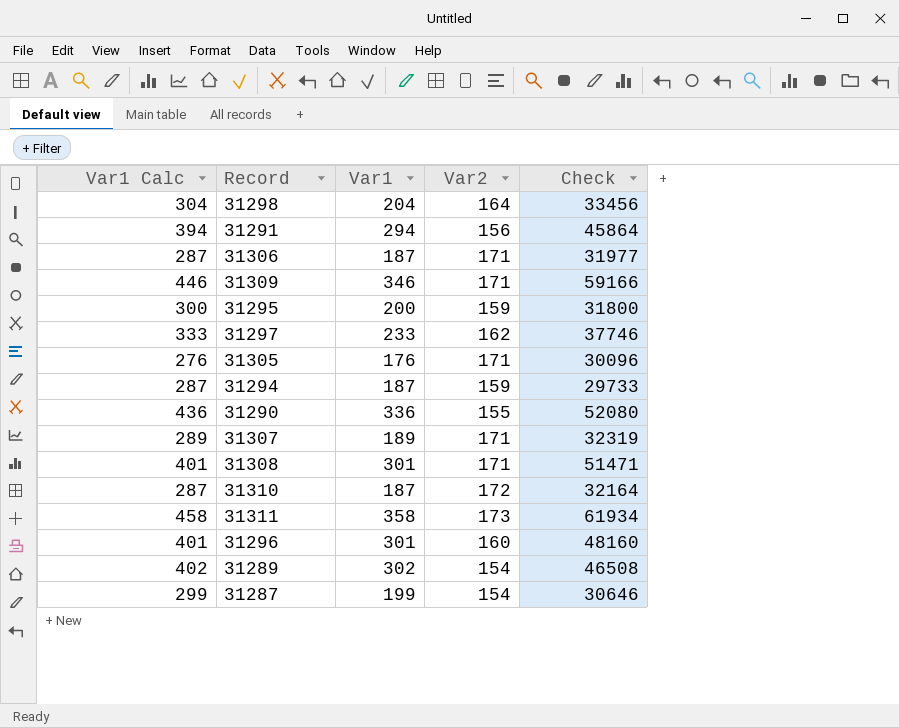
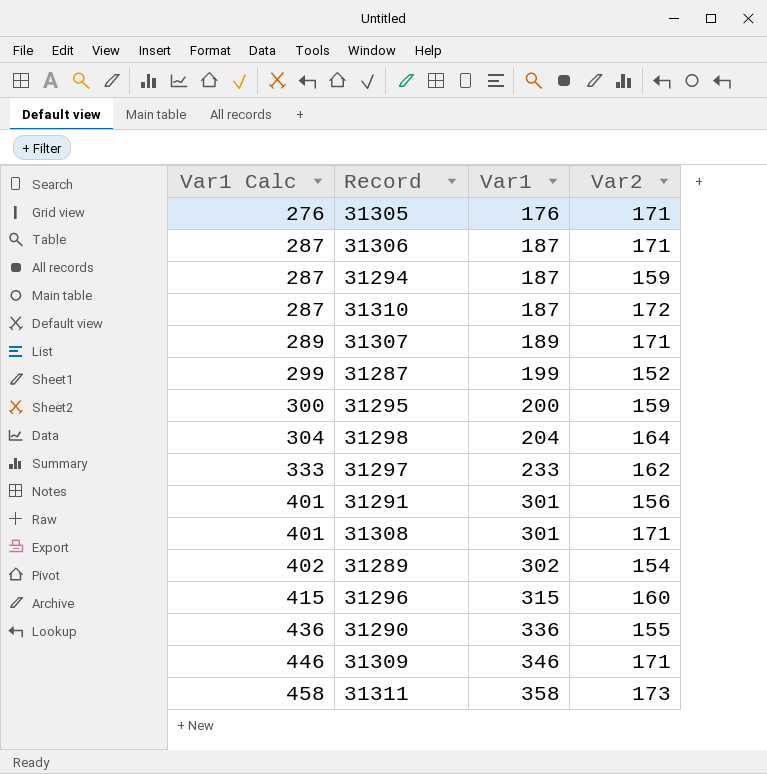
row order: none -> Var1 Calc ascending
column Check | formula: [Var1] * [Var2] -> none
31287 | Var2: 154 -> 152
31291 | Var1 Calc: 394 -> 401
31291 | Var1: 294 -> 301
31296 | Var1 Calc: 401 -> 415
31296 | Var1: 301 -> 315

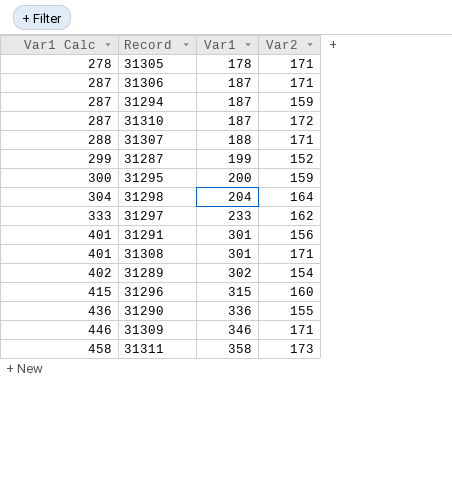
31305 | Var1 Calc: 276 -> 278
31305 | Var1: 176 -> 178
31307 | Var1 Calc: 289 -> 288
31307 | Var1: 189 -> 188

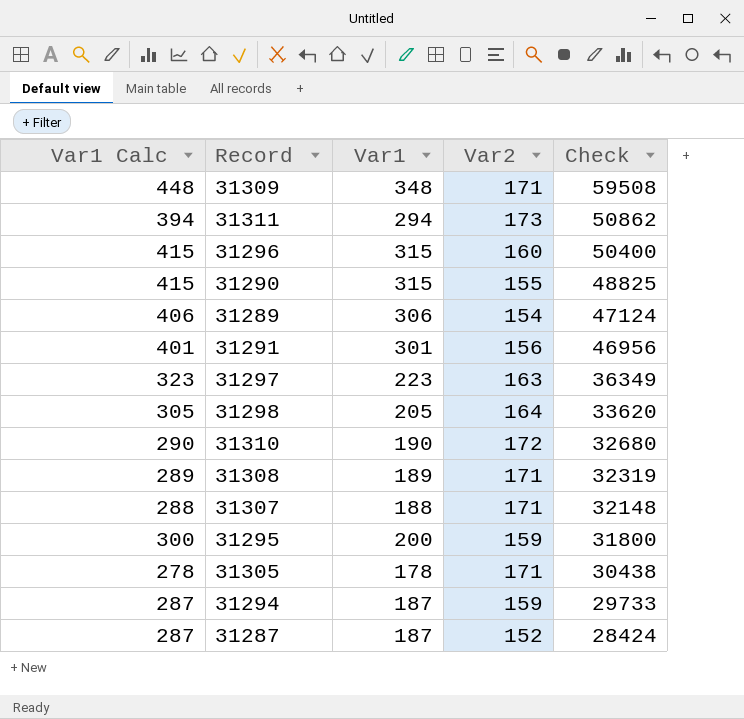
row order: Var1 Calc ascending -> Check descending
column Check | formula: none -> [Var1] * [Var2]
row 31306: 287 | 187 | 171 -> none
31309 | Var1 Calc: 446 -> 448
31309 | Var1: 346 -> 348
31311 | Var1 Calc: 458 -> 394
31311 | Var1: 358 -> 294
31290 | Var1 Calc: 436 -> 415
31290 | Var1: 336 -> 315
31289 | Var1 Calc: 402 -> 406
31289 | Var1: 302 -> 306
31297 | Var1 Calc: 333 -> 323
31297 | Var1: 233 -> 223
31297 | Var2: 162 -> 163
31298 | Var1 Calc: 304 -> 305
31298 | Var1: 204 -> 205
31310 | Var1 Calc: 287 -> 290
31310 | Var1: 187 -> 190
31308 | Var1 Calc: 401 -> 289
31308 | Var1: 301 -> 189
31287 | Var1 Calc: 299 -> 287
31287 | Var1: 199 -> 187

